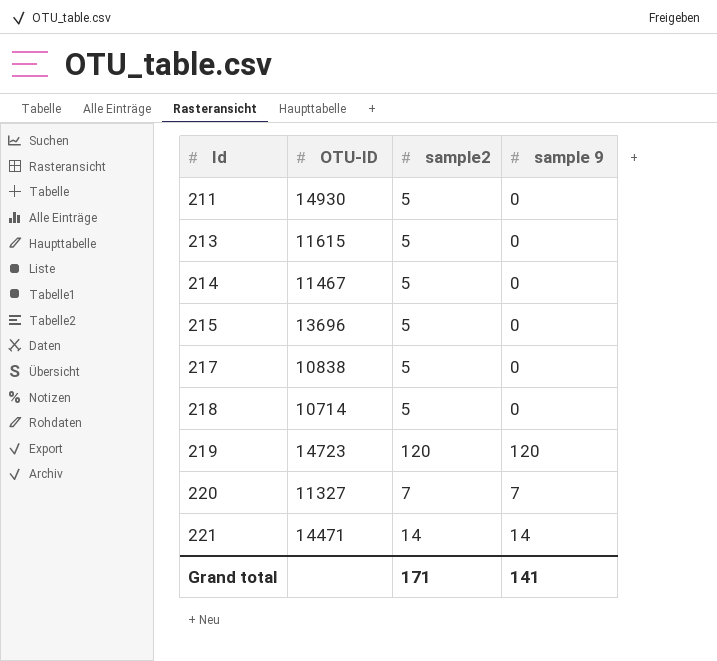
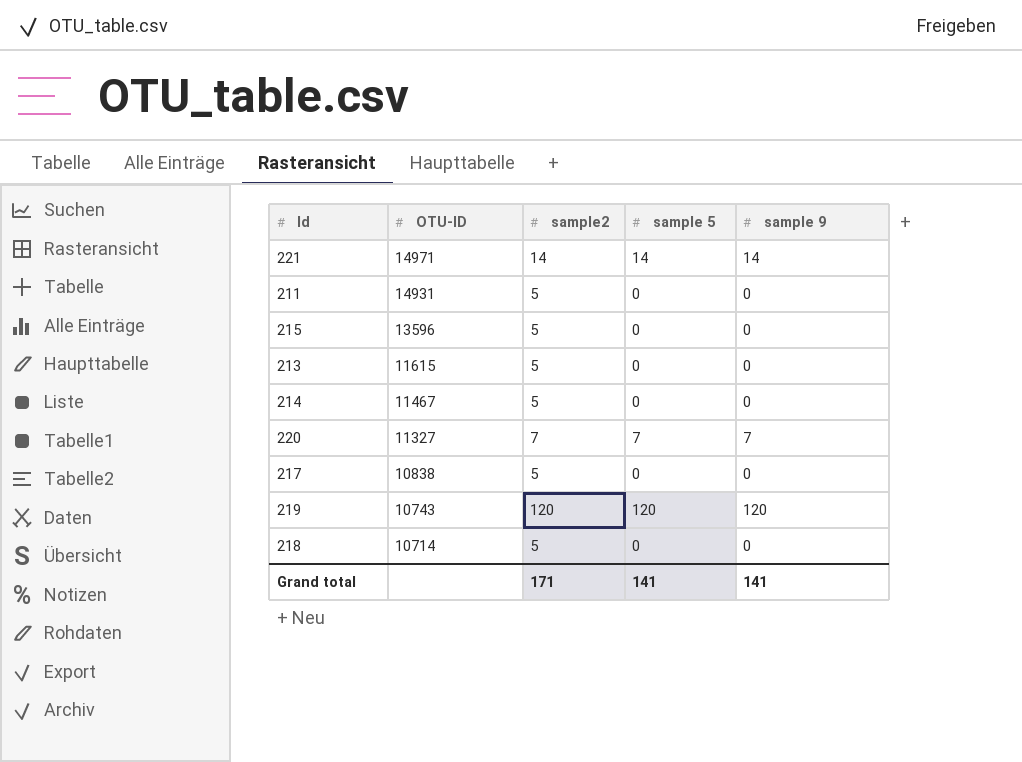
row order: Id ascending -> OTU-ID descending
column sample 5 | position: none -> 4
221 | OTU-ID: 14471 -> 14971
211 | OTU-ID: 14930 -> 14931
215 | OTU-ID: 13696 -> 13596
219 | OTU-ID: 14723 -> 10743

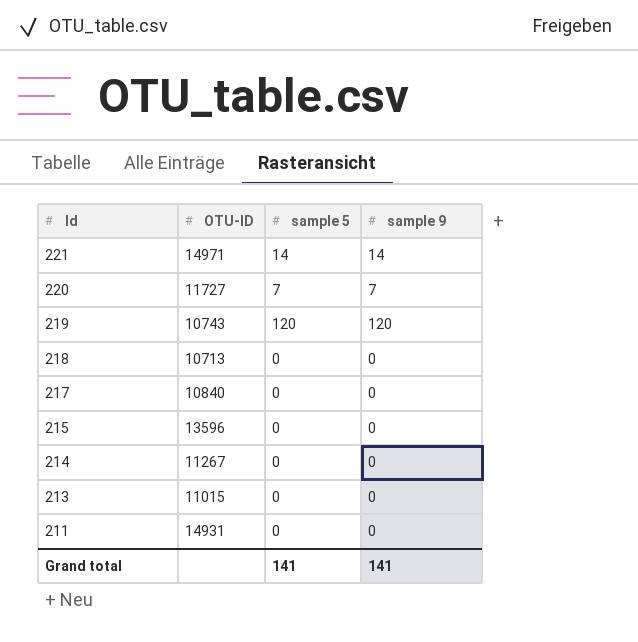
row order: OTU-ID descending -> Id descending
column sample2 | position: 3 -> none
220 | OTU-ID: 11327 -> 11727
218 | OTU-ID: 10714 -> 10713
217 | OTU-ID: 10838 -> 10840
214 | OTU-ID: 11467 -> 11267
213 | OTU-ID: 11615 -> 11015

